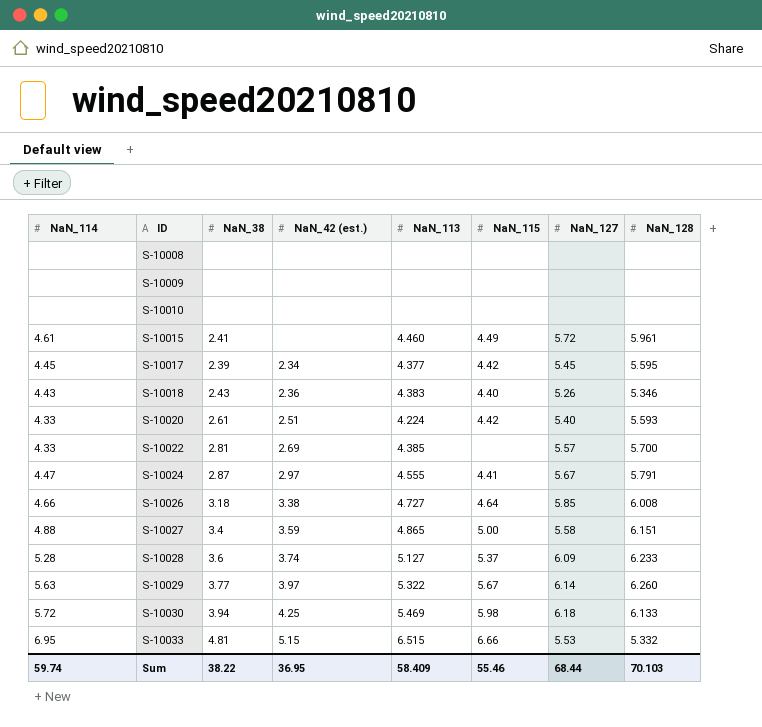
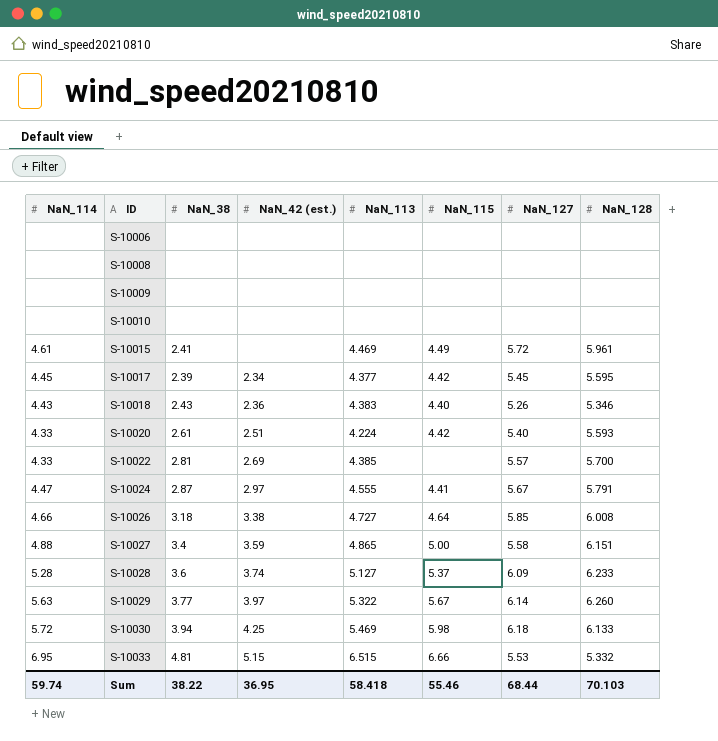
row S-10006: none -> none | none | none | none | none | none | none
S-10015 | NaN_113: 4.460 -> 4.469
Sum | NaN_113: 58.409 -> 58.418

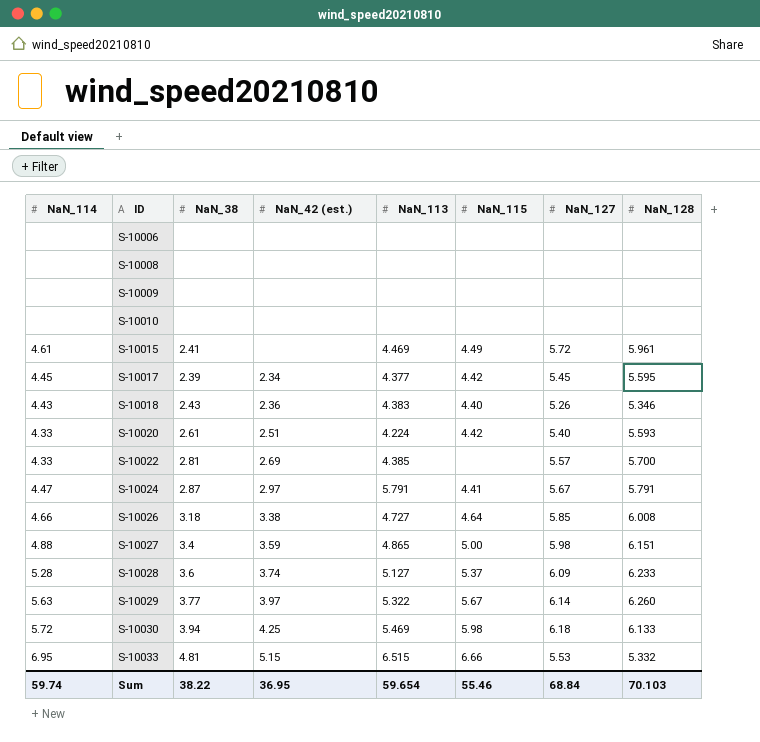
S-10024 | NaN_113: 4.555 -> 5.791
S-10027 | NaN_127: 5.58 -> 5.98
Sum | NaN_113: 58.418 -> 59.654
Sum | NaN_127: 68.44 -> 68.84

